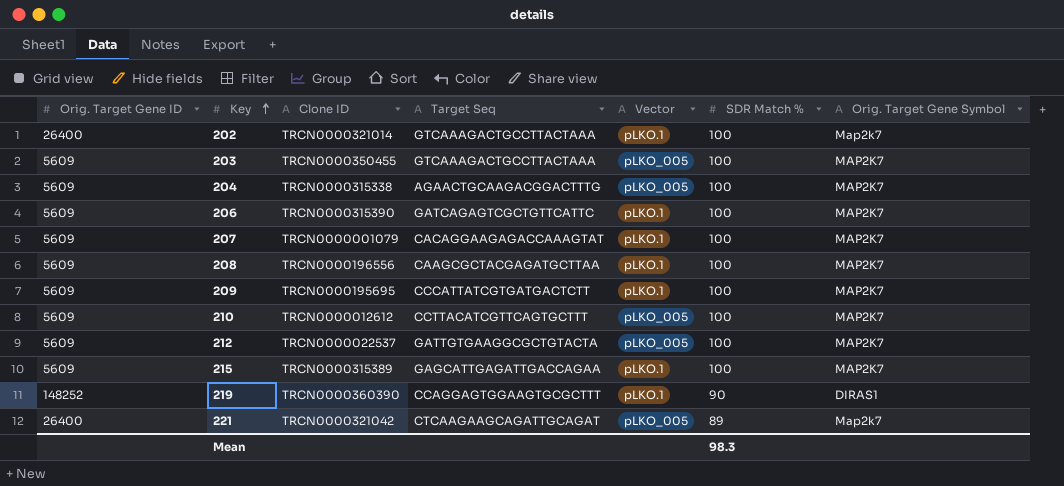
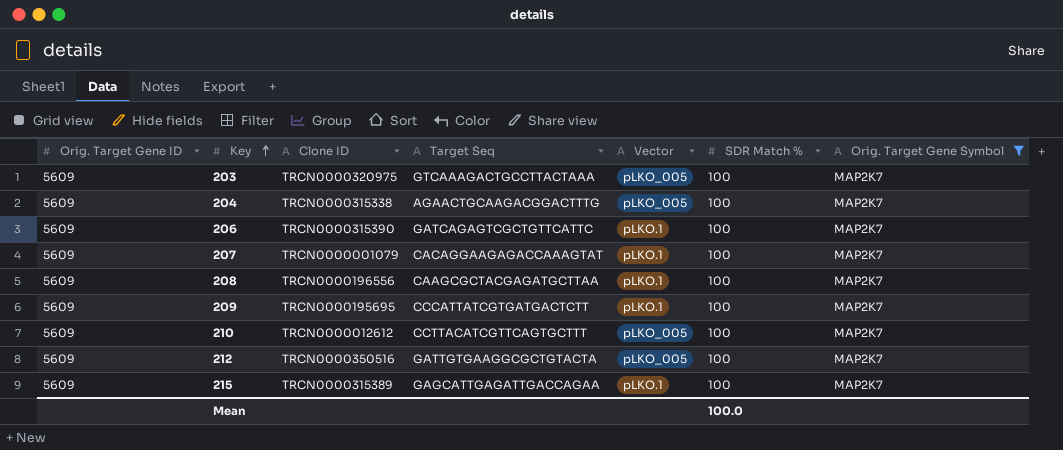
filter: none -> Orig. Target Gene Symbol = MAP2K7
203 | Clone ID: TRCN0000350455 -> TRCN0000320975
212 | Clone ID: TRCN0000022537 -> TRCN0000350516
Mean | SDR Match %: 98.3 -> 100.0

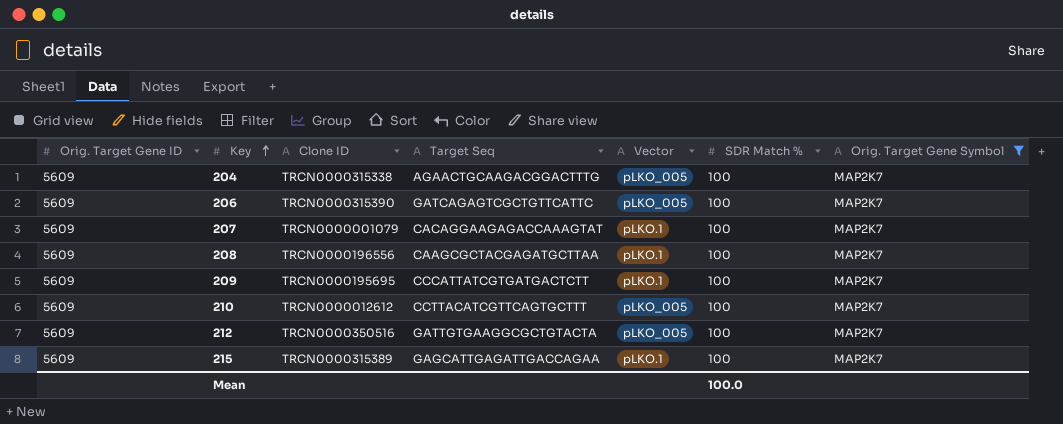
row 203: 5609 | TRCN0000320975 | GTCAAAGACTGCCTTACTAAA | pLKO_005 | 100 | MAP2K7 -> none
206 | Vector: pLKO.1 -> pLKO_005

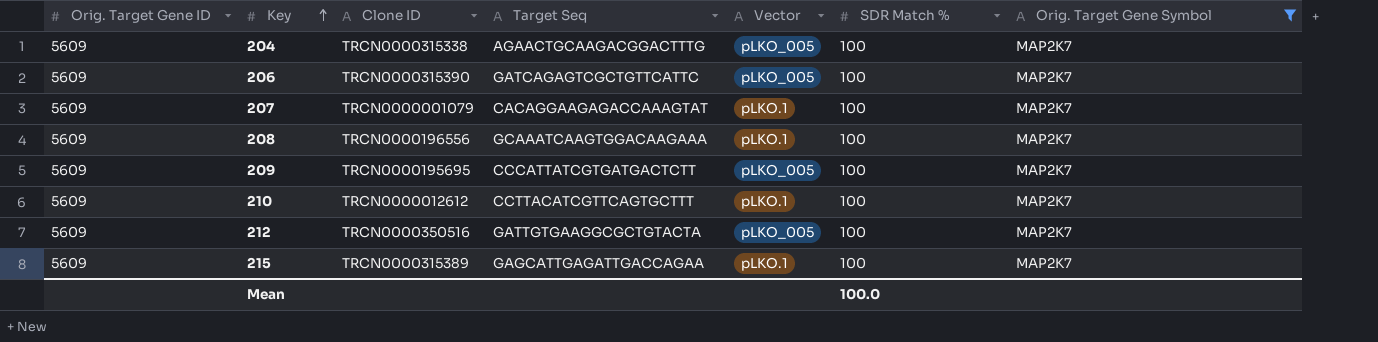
208 | Target Seq: CAAGCGCTACGAGATGCTTAA -> GCAAATCAAGTGGACAAGAAA
209 | Vector: pLKO.1 -> pLKO_005
210 | Vector: pLKO_005 -> pLKO.1

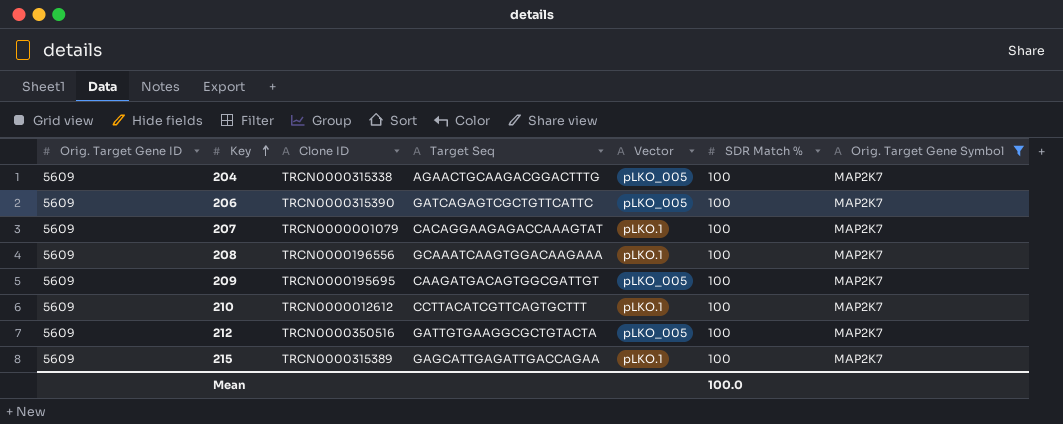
209 | Target Seq: CCCATTATCGTGATGACTCTT -> CAAGATGACAGTGGCGATTGT

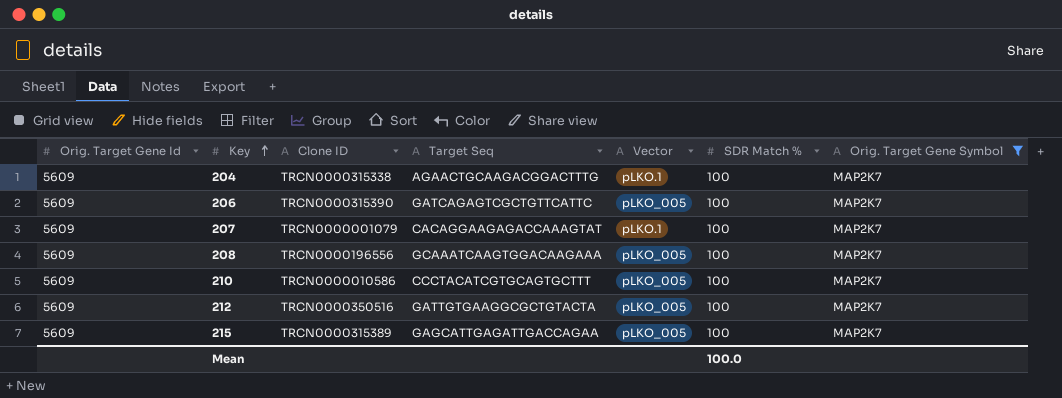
column name: Orig. Target Gene ID -> Orig. Target Gene Id
row 209: 5609 | TRCN0000195695 | CAAGATGACAGTGGCGATTGT | pLKO_005 | 100 | MAP2K7 -> none
204 | Vector: pLKO_005 -> pLKO.1
208 | Vector: pLKO.1 -> pLKO_005
210 | Clone ID: TRCN0000012612 -> TRCN0000010586
210 | Target Seq: CCTTACATCGTTCAGTGCTTT -> CCCTACATCGTGCAGTGCTTT
210 | Vector: pLKO.1 -> pLKO_005
215 | Vector: pLKO.1 -> pLKO_005

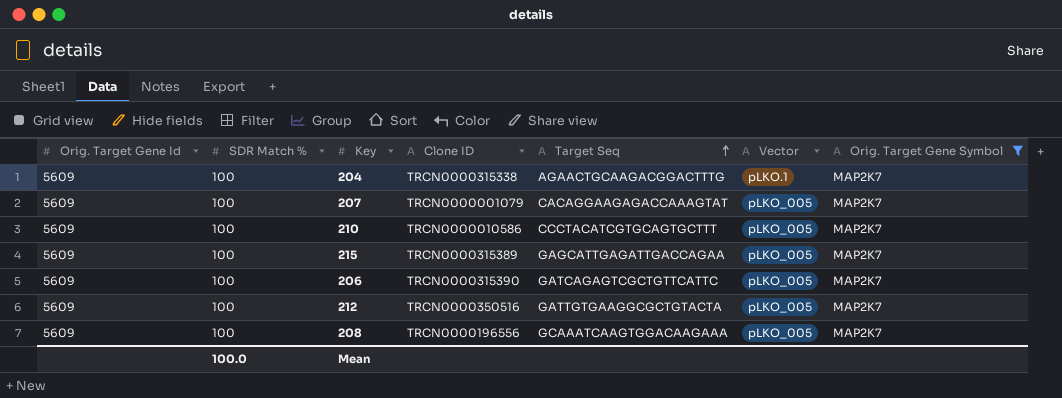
row order: Key ascending -> Target Seq ascending
column SDR Match % | position: 6 -> 2
207 | Vector: pLKO.1 -> pLKO_005

